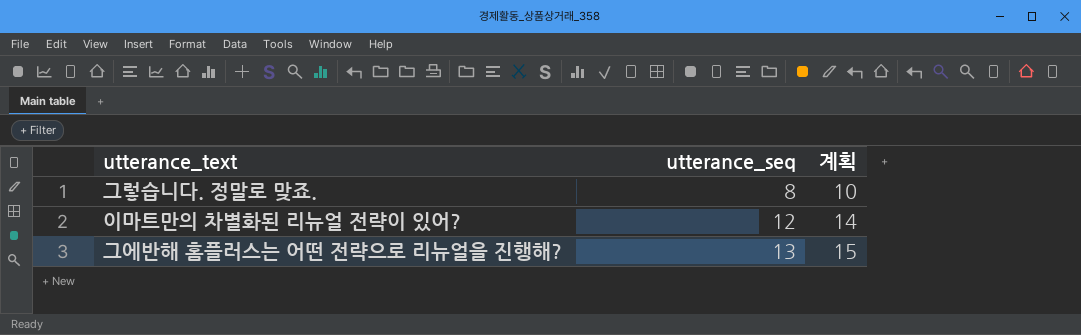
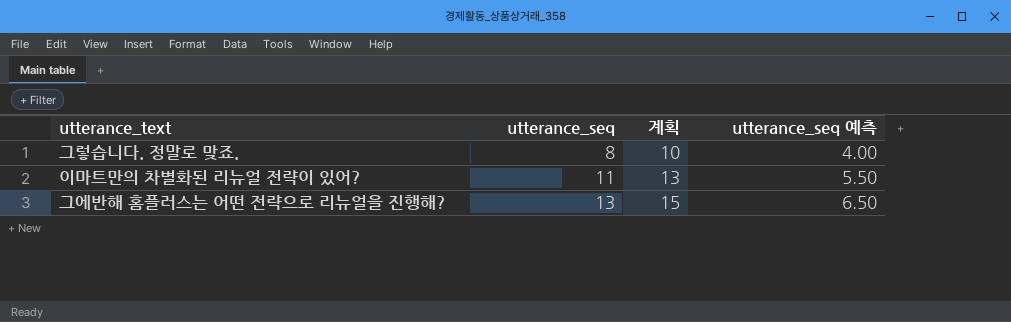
column utterance_seq 예측 | formula: none -> [utterance_seq] * 0.5
이마트만의 차별화된 리뉴얼 전략이 있어? | utterance_seq: 12 -> 11
이마트만의 차별화된 리뉴얼 전략이 있어? | 계획: 14 -> 13

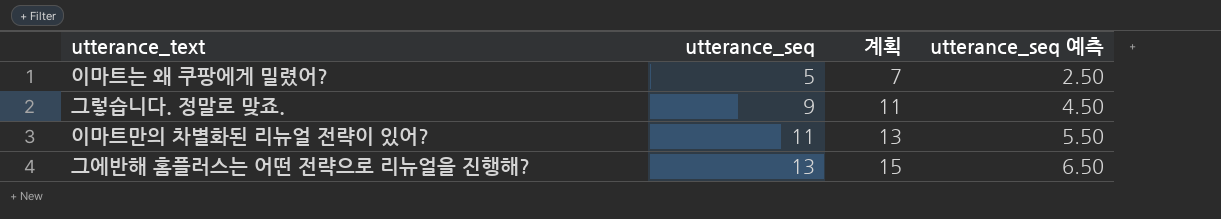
row 이마트는 왜 쿠팡에게 밀렸어?: none -> 5 | 7 | 2.50
그렇습니다. 정말로 맞죠. | utterance_seq: 8 -> 9
그렇습니다. 정말로 맞죠. | 계획: 10 -> 11
그렇습니다. 정말로 맞죠. | utterance_seq 예측: 4.00 -> 4.50

